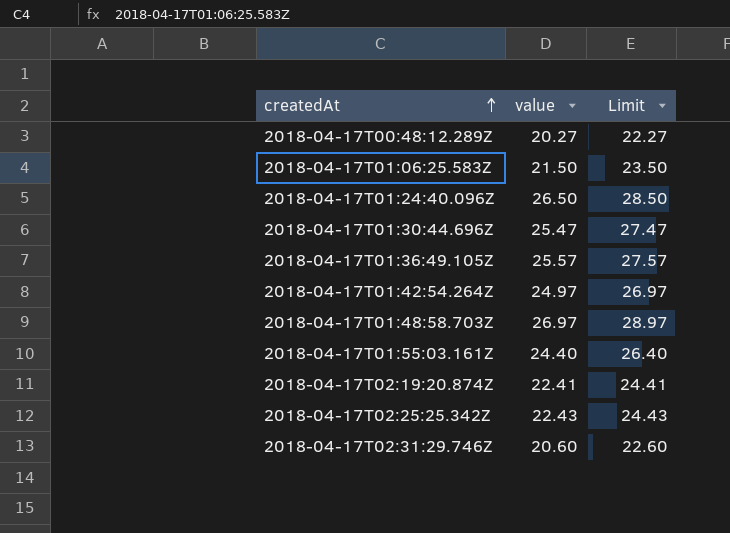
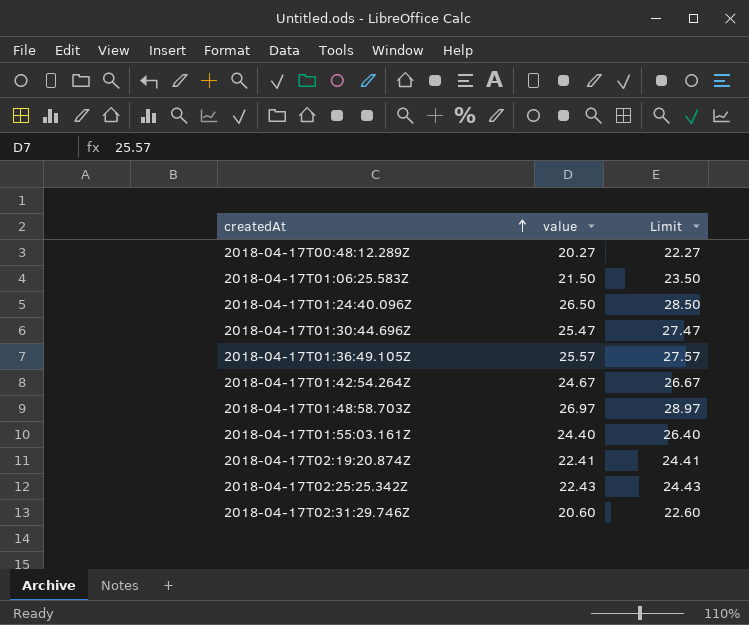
2018-04-17T01:42:54.264Z | value: 24.97 -> 24.67
2018-04-17T01:42:54.264Z | Limit: 26.97 -> 26.67

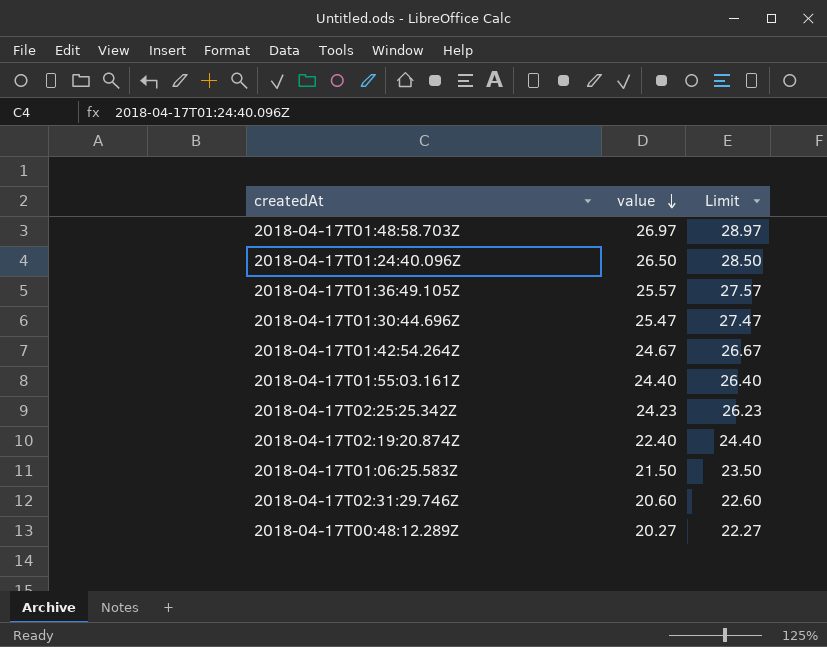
row order: createdAt ascending -> value descending
2018-04-17T02:25:25.342Z | value: 22.43 -> 24.23
2018-04-17T02:25:25.342Z | Limit: 24.43 -> 26.23
2018-04-17T02:19:20.874Z | value: 22.41 -> 22.40
2018-04-17T02:19:20.874Z | Limit: 24.41 -> 24.40

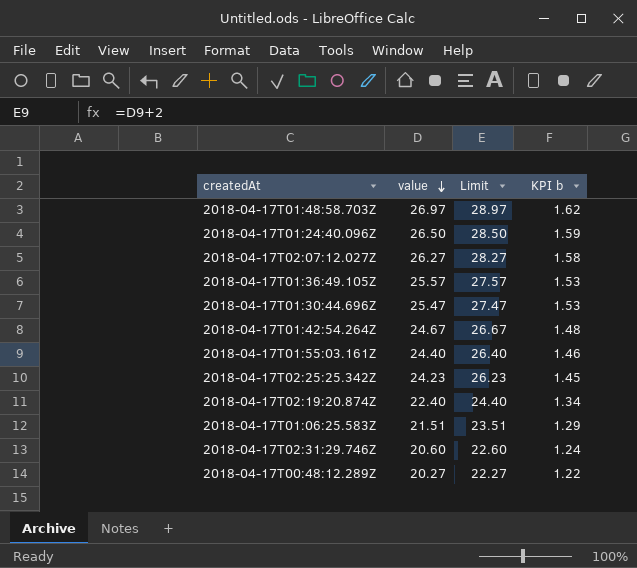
column KPI b | formula: none -> [value] * 0.06
row 2018-04-17T02:07:12.027Z: none -> 26.27 | 28.27 | 1.58
2018-04-17T01:06:25.583Z | value: 21.50 -> 21.51
2018-04-17T01:06:25.583Z | Limit: 23.50 -> 23.51

